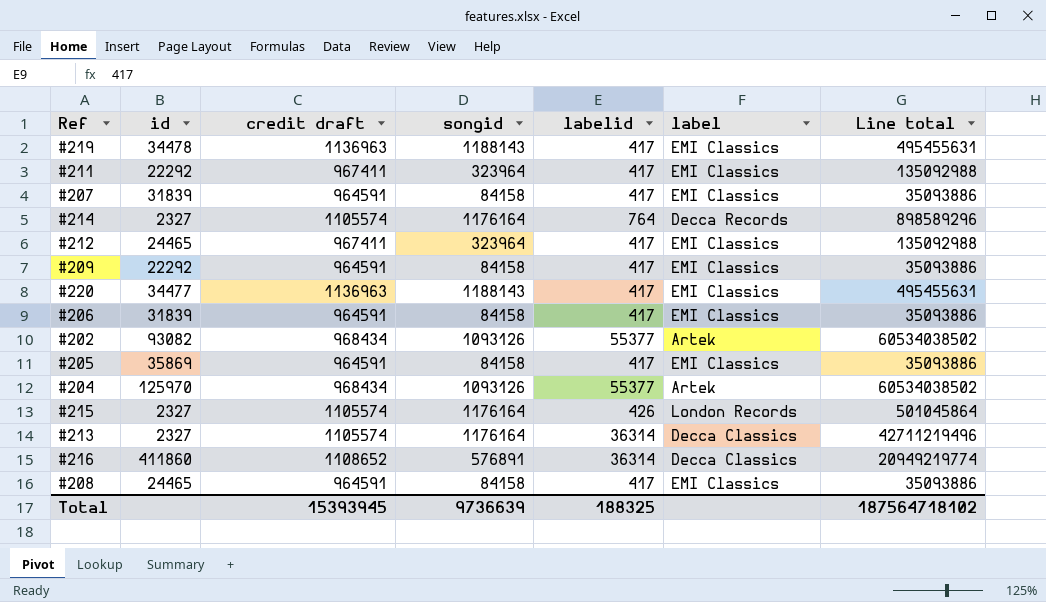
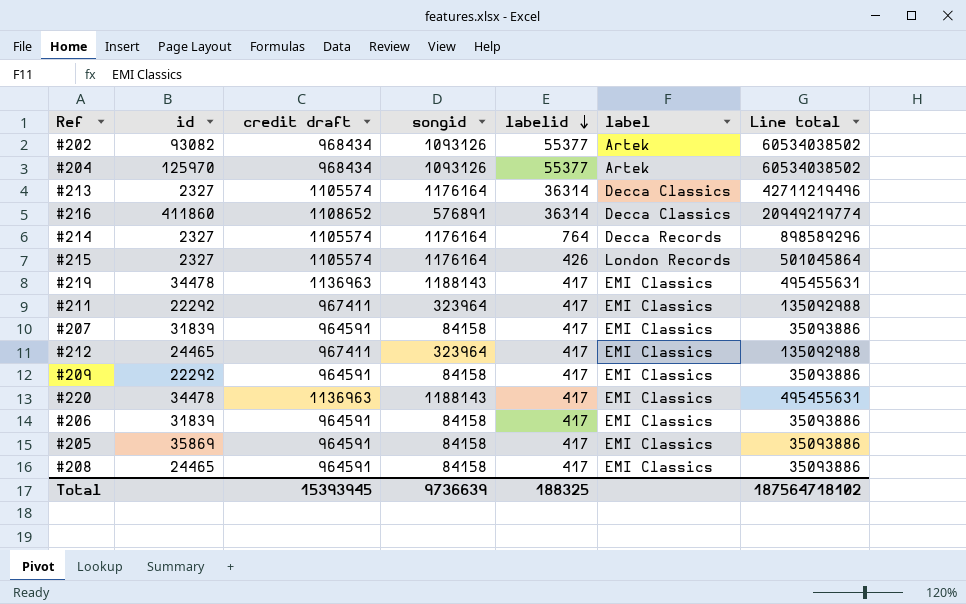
row order: none -> labelid descending
#220 | id: 34477 -> 34478

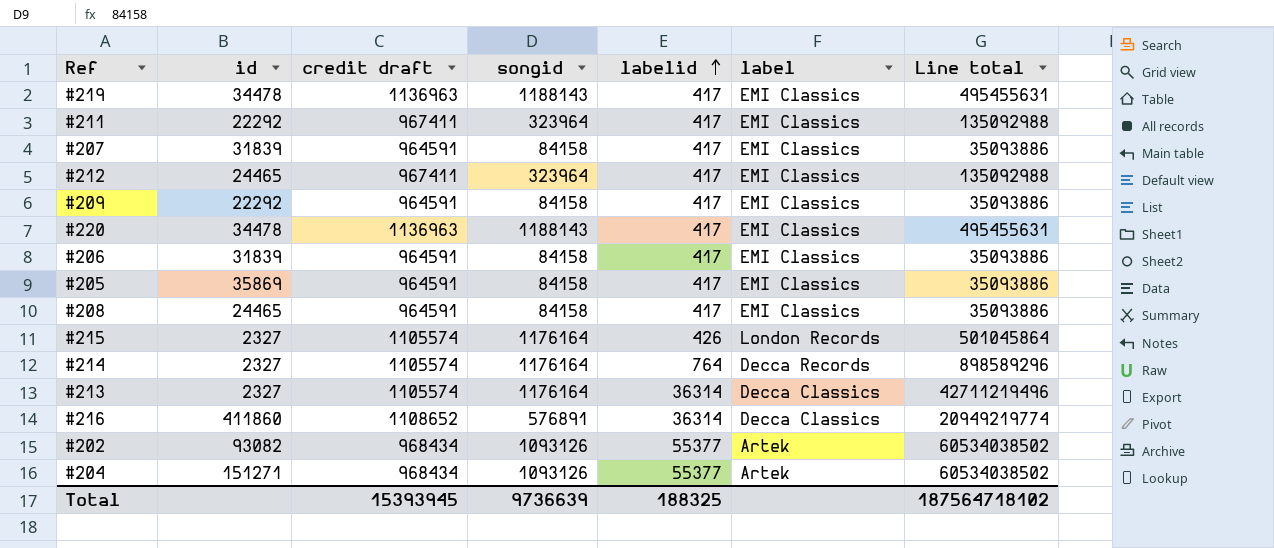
row order: labelid descending -> labelid ascending
#204 | id: 125970 -> 151271

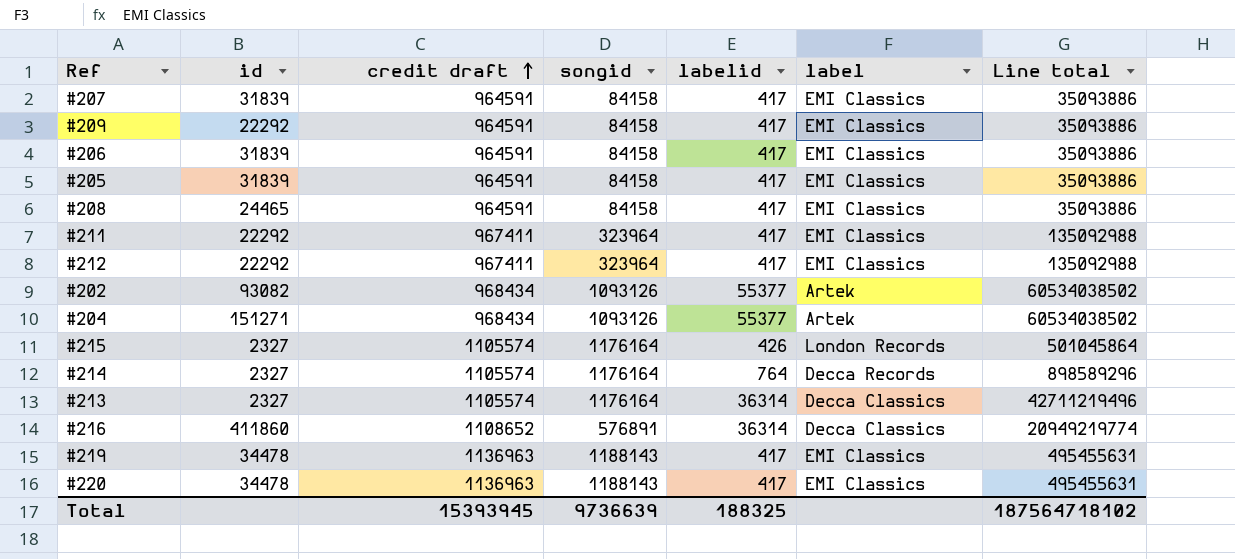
row order: labelid ascending -> credit draft ascending
#205 | id: 35869 -> 31839
#212 | id: 24465 -> 22292

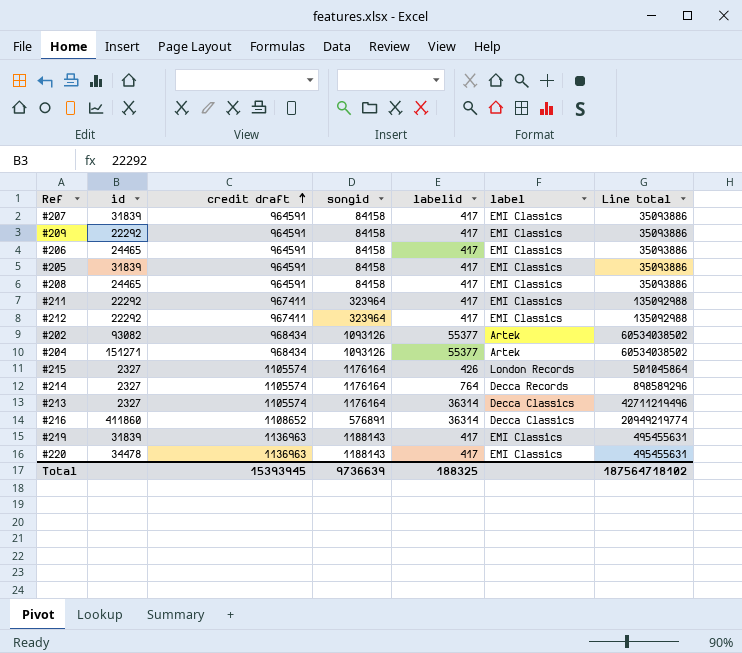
#206 | id: 31839 -> 24465
#219 | id: 34478 -> 31839

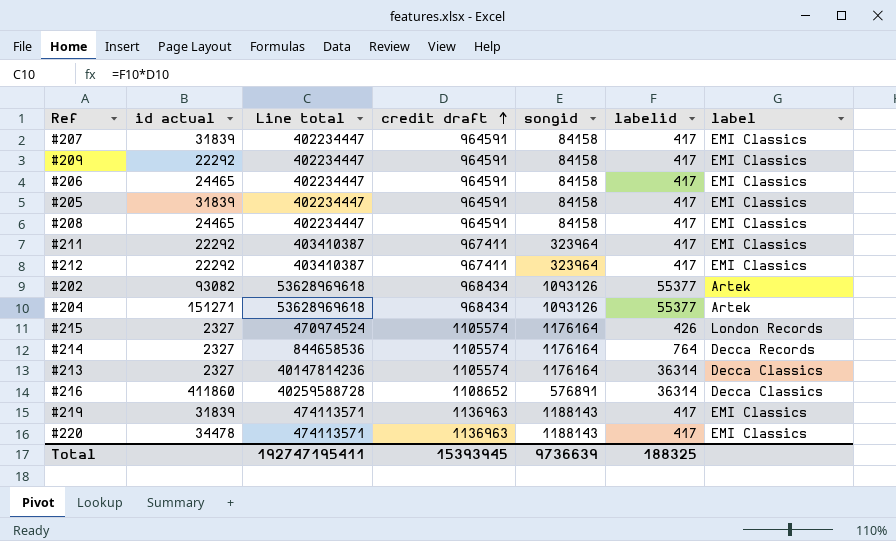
column name: id -> id actual
column Line total | formula: [songid] * [labelid] -> [credit draft] * [labelid]
column Line total | position: 7 -> 3
Total | Line total: 187564718102 -> 192747195411

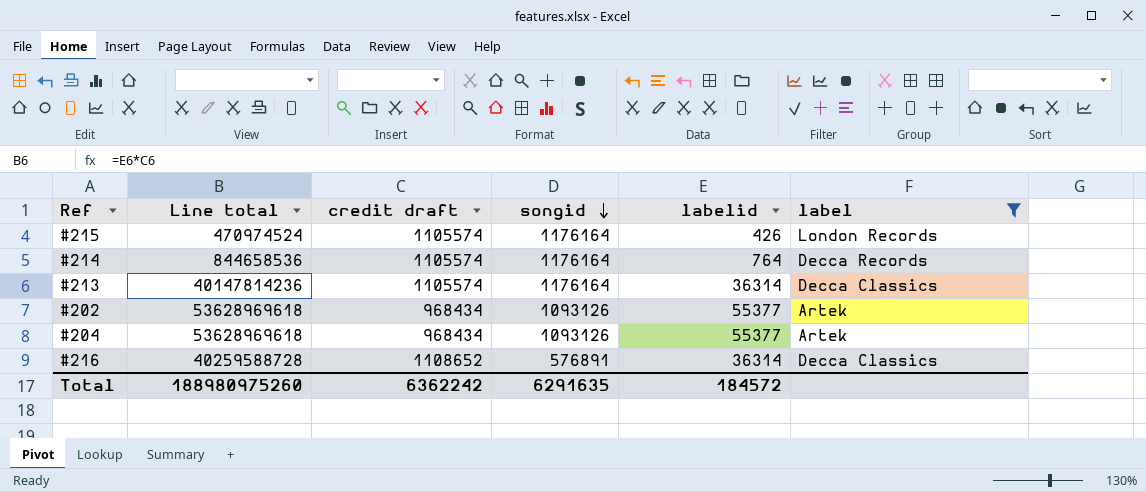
filter: none -> label != EMI Classics
row order: credit draft ascending -> songid descending
column id actual | position: 2 -> none
Total | Line total: 192747195411 -> 188980975260
Total | credit draft: 15393945 -> 6362242
Total | songid: 9736639 -> 6291635
Total | labelid: 188325 -> 184572

